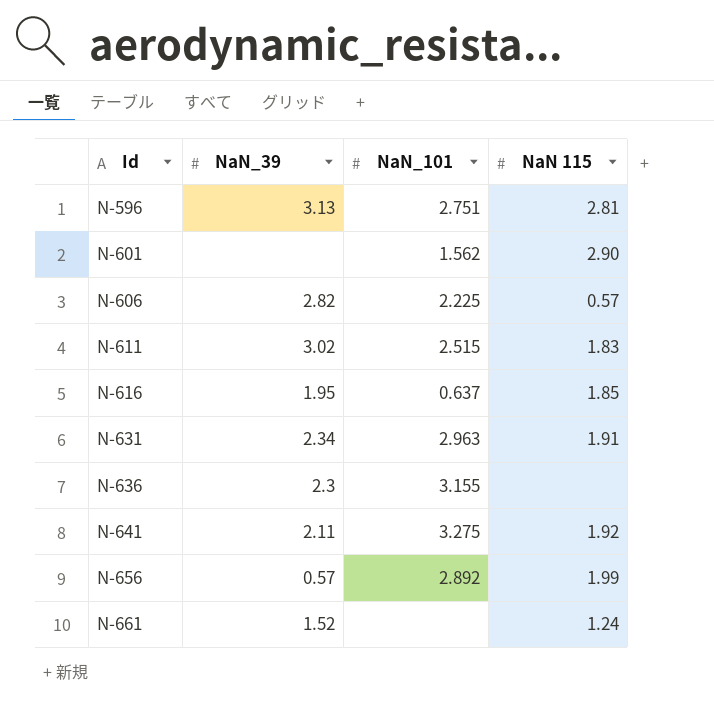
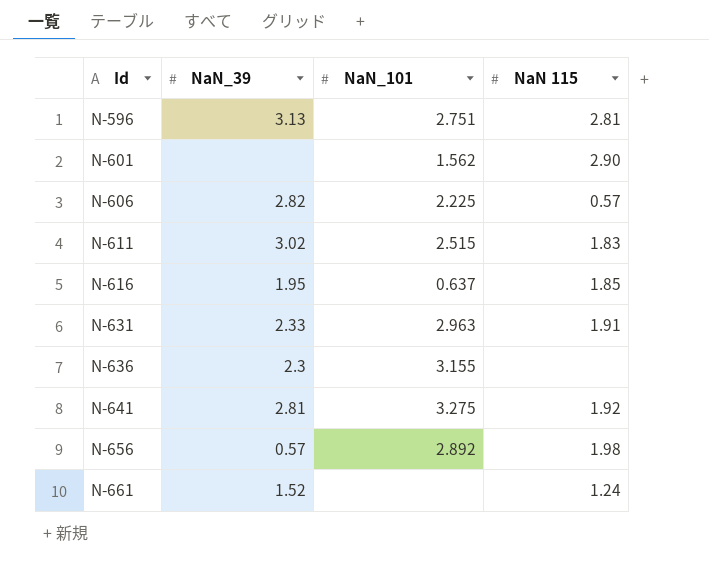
N-631 | NaN_39: 2.34 -> 2.33
N-641 | NaN_39: 2.11 -> 2.81
N-656 | NaN 115: 1.99 -> 1.98

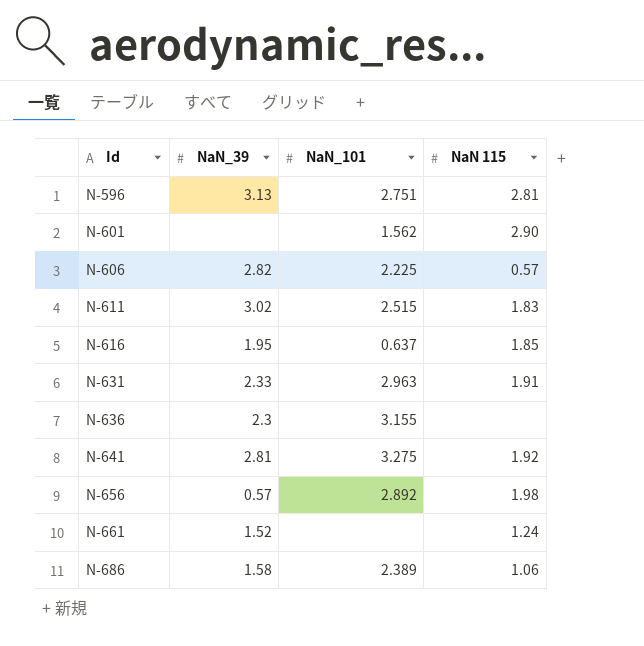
row N-686: none -> 1.58 | 2.389 | 1.06

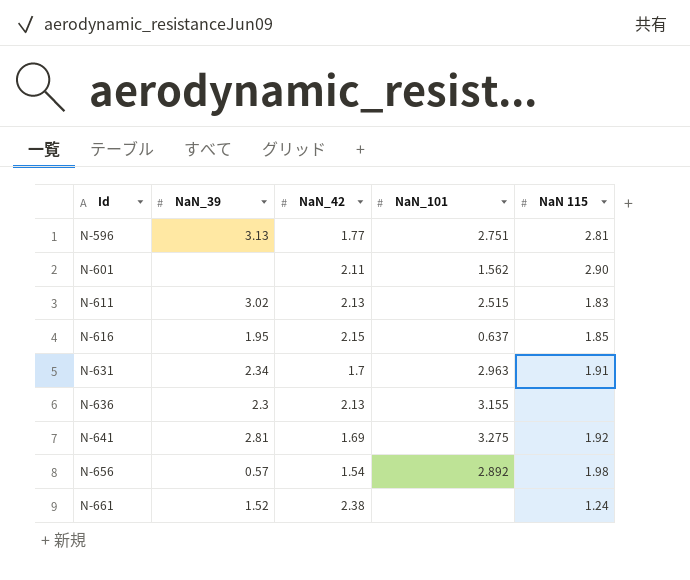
column NaN_42 | position: none -> 3
row N-606: 2.82 | 2.225 | 0.57 -> none
row N-686: 1.58 | 2.389 | 1.06 -> none
N-631 | NaN_39: 2.33 -> 2.34

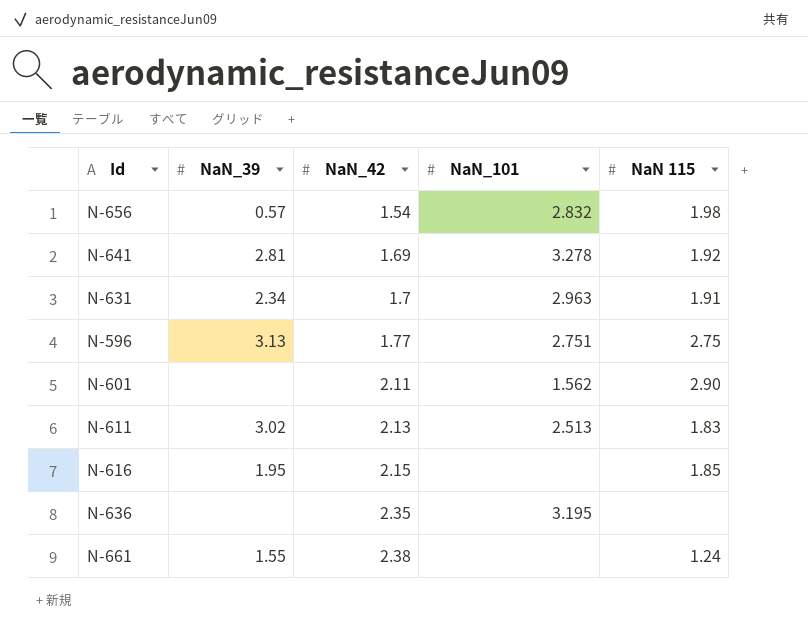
row order: Id ascending -> NaN_42 ascending
N-656 | NaN_101: 2.892 -> 2.832
N-641 | NaN_101: 3.275 -> 3.278
N-596 | NaN 115: 2.81 -> 2.75
N-611 | NaN_101: 2.515 -> 2.513
N-616 | NaN_101: 0.637 -> none
N-636 | NaN_39: 2.3 -> none
N-636 | NaN_42: 2.13 -> 2.35
N-636 | NaN_101: 3.155 -> 3.195
N-661 | NaN_39: 1.52 -> 1.55

